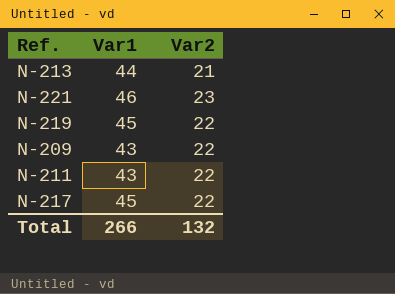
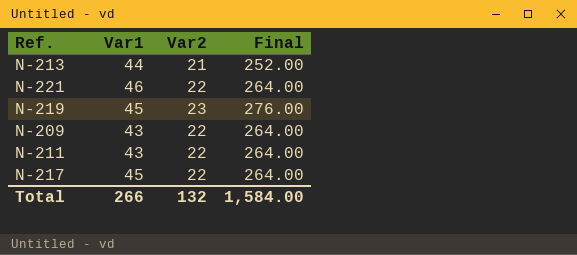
column Final | formula: none -> [Var2] * 12
N-221 | Var2: 23 -> 22
N-219 | Var2: 22 -> 23

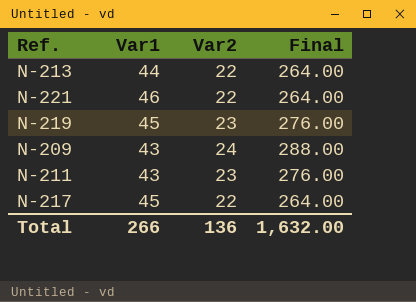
N-213 | Var2: 21 -> 22
N-213 | Final: 252.00 -> 264.00
N-209 | Var2: 22 -> 24
N-209 | Final: 264.00 -> 288.00
N-211 | Var2: 22 -> 23
N-211 | Final: 264.00 -> 276.00
Total | Var2: 132 -> 136
Total | Final: 1,584.00 -> 1,632.00

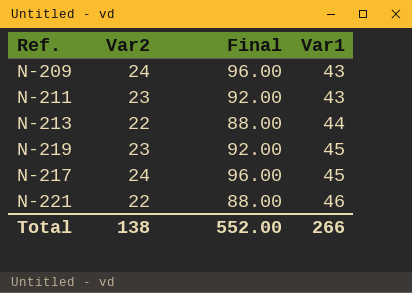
row order: none -> Var1 ascending
column Final | formula: [Var2] * 12 -> [Var2] * 4
column Var1 | position: 2 -> 4
N-217 | Var2: 22 -> 24
Total | Var2: 136 -> 138
Total | Final: 1,632.00 -> 552.00

